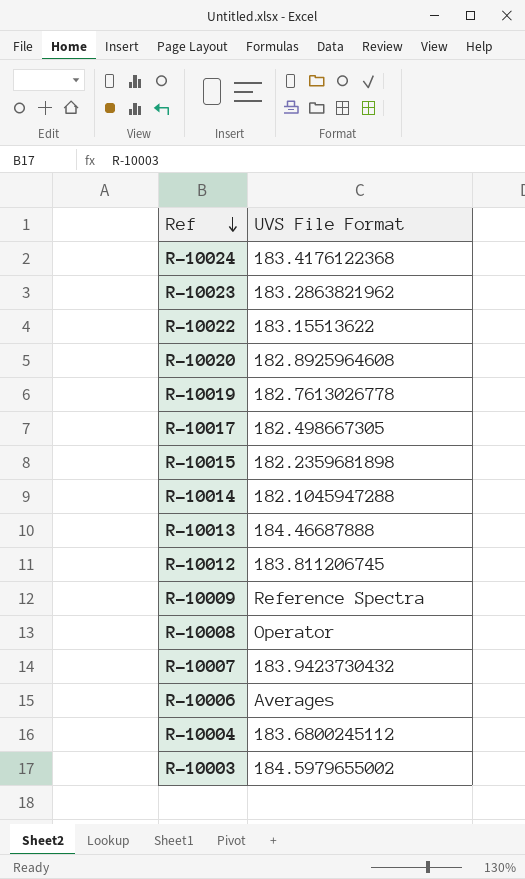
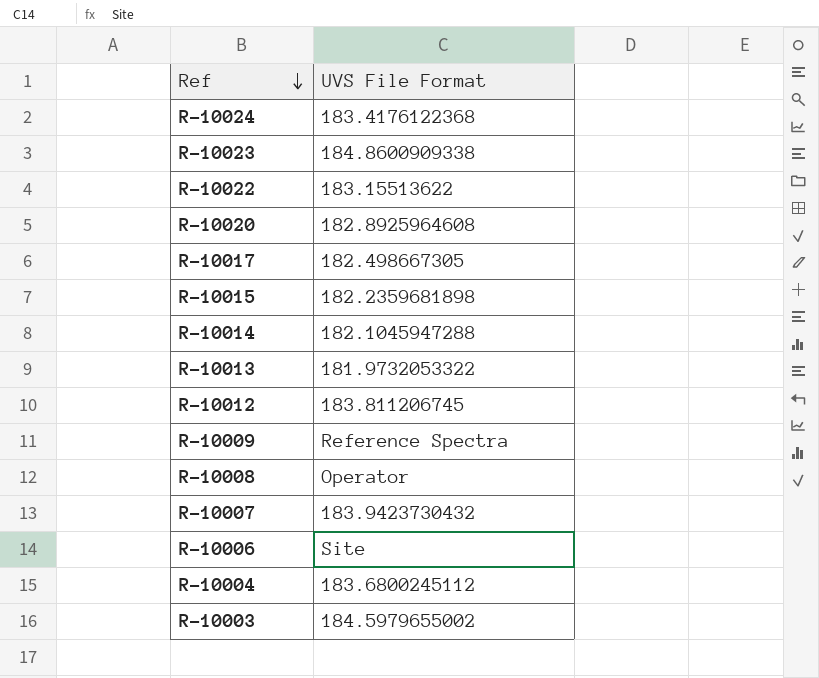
row R-10019: 182.7613026778 -> none
R-10023 | UVS File Format: 183.2863821962 -> 184.8600909338
R-10013 | UVS File Format: 184.46687888 -> 181.9732053322
R-10006 | UVS File Format: Averages -> Site

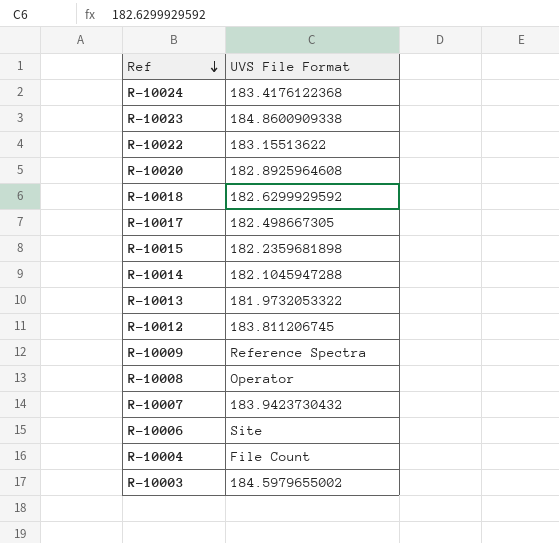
row R-10018: none -> 182.6299929592
R-10004 | UVS File Format: 183.6800245112 -> File Count

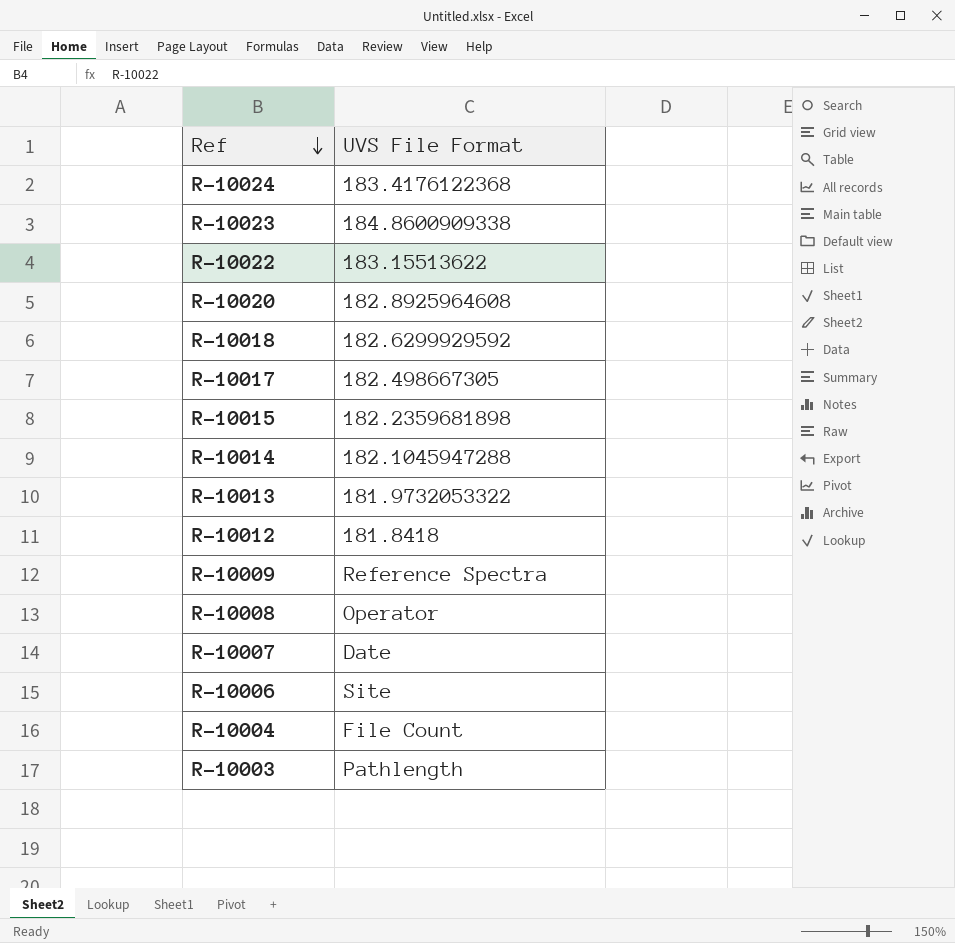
R-10012 | UVS File Format: 183.811206745 -> 181.8418
R-10007 | UVS File Format: 183.9423730432 -> Date
R-10003 | UVS File Format: 184.5979655002 -> Pathlength

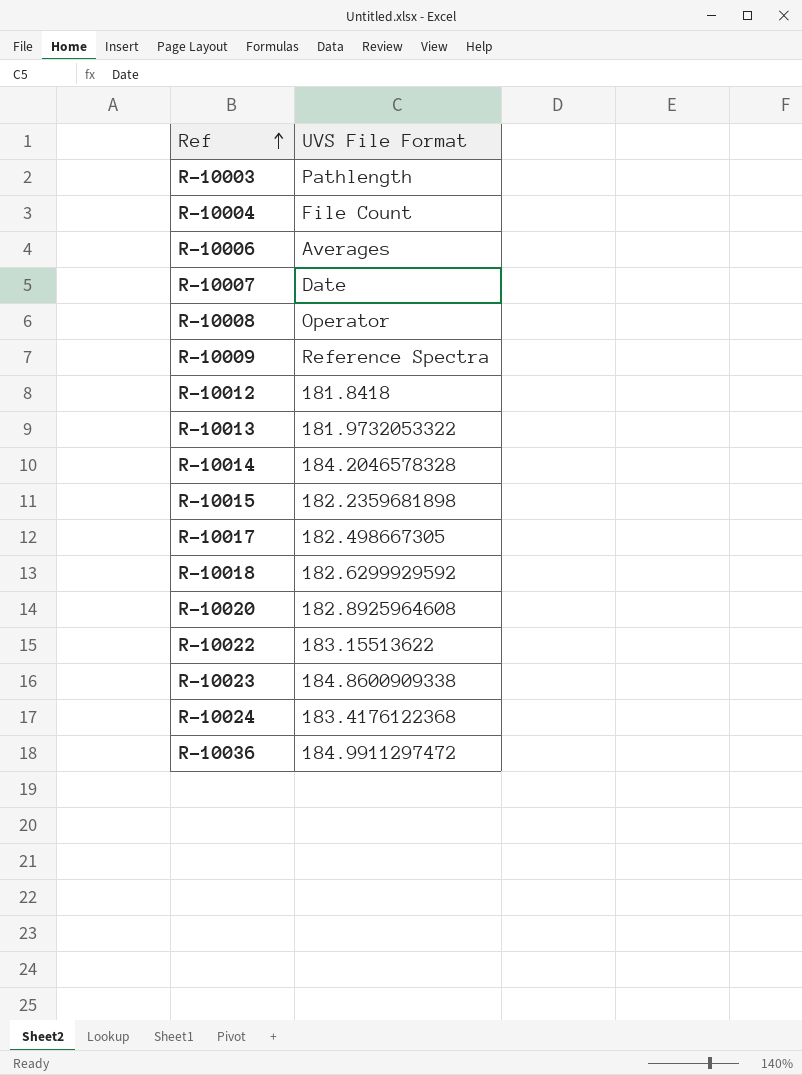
row order: Ref descending -> Ref ascending
R-10006 | UVS File Format: Site -> Averages
R-10014 | UVS File Format: 182.1045947288 -> 184.2046578328
row R-10036: none -> 184.9911297472

